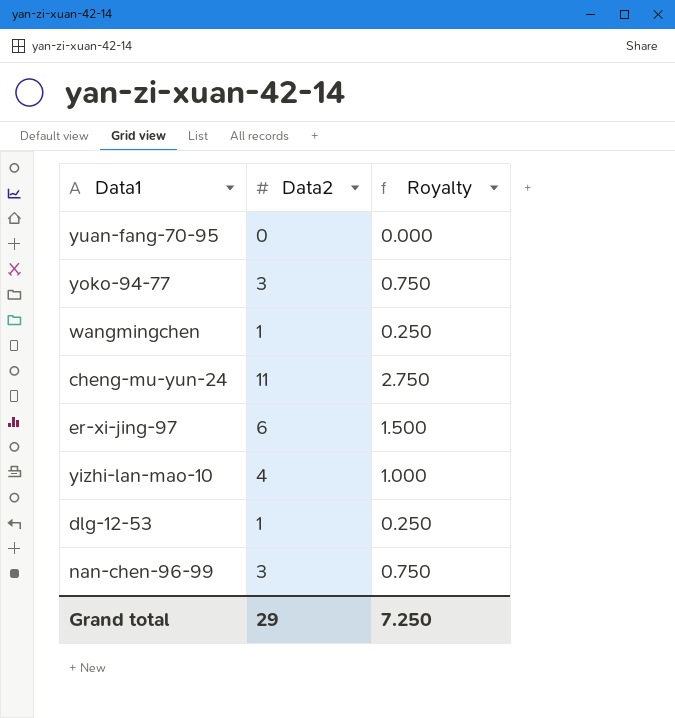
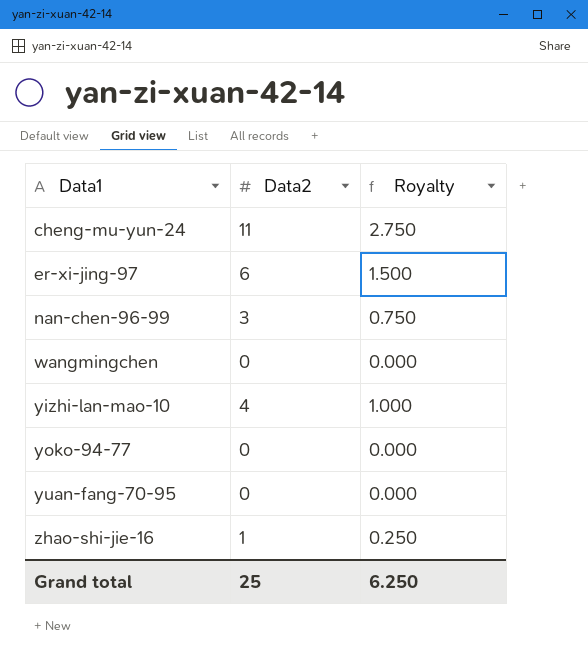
row order: none -> Data1 ascending
row dlg-12-53: 1 | 0.250 -> none
wangmingchen | Data2: 1 -> 0
wangmingchen | Royalty: 0.250 -> 0.000
yoko-94-77 | Data2: 3 -> 0
yoko-94-77 | Royalty: 0.750 -> 0.000
row zhao-shi-jie-16: none -> 1 | 0.250
Grand total | Data2: 29 -> 25
Grand total | Royalty: 7.250 -> 6.250

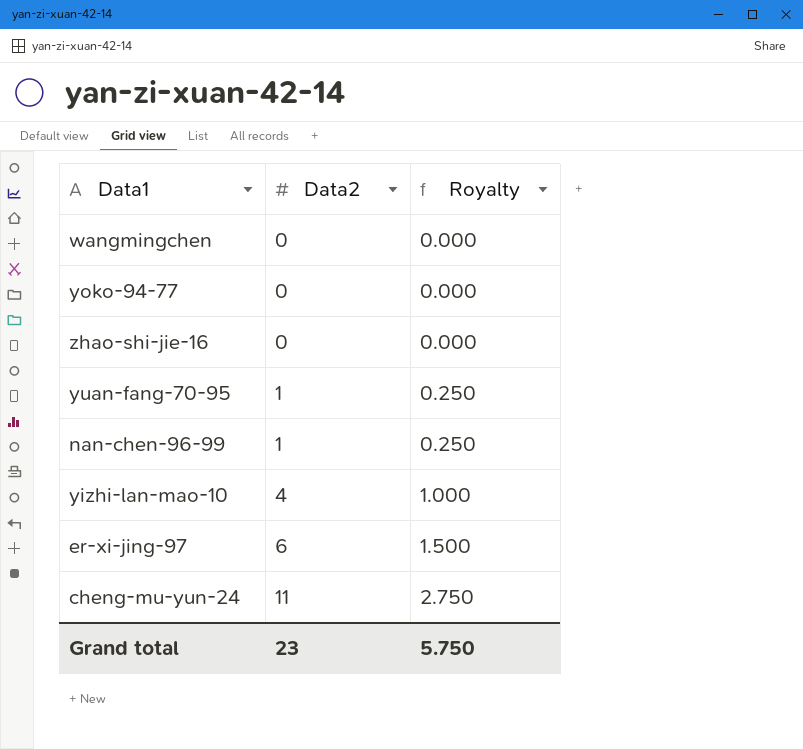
row order: Data1 ascending -> Data2 ascending
zhao-shi-jie-16 | Data2: 1 -> 0
zhao-shi-jie-16 | Royalty: 0.250 -> 0.000
yuan-fang-70-95 | Data2: 0 -> 1
yuan-fang-70-95 | Royalty: 0.000 -> 0.250
nan-chen-96-99 | Data2: 3 -> 1
nan-chen-96-99 | Royalty: 0.750 -> 0.250
Grand total | Data2: 25 -> 23
Grand total | Royalty: 6.250 -> 5.750

